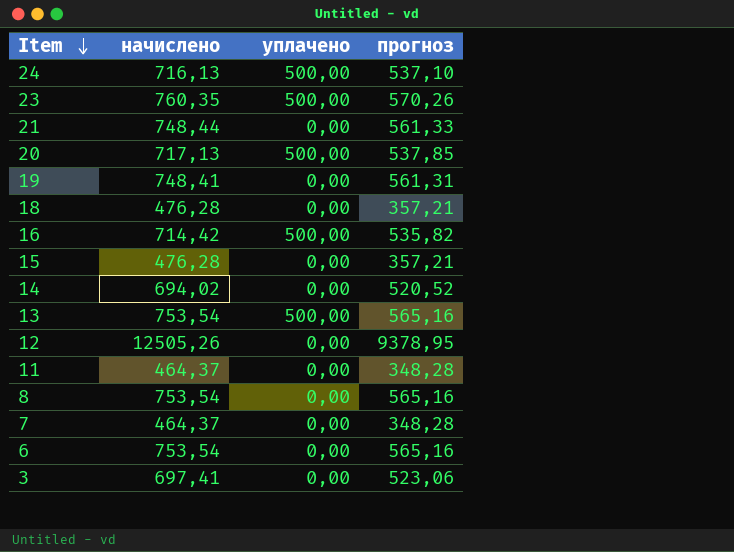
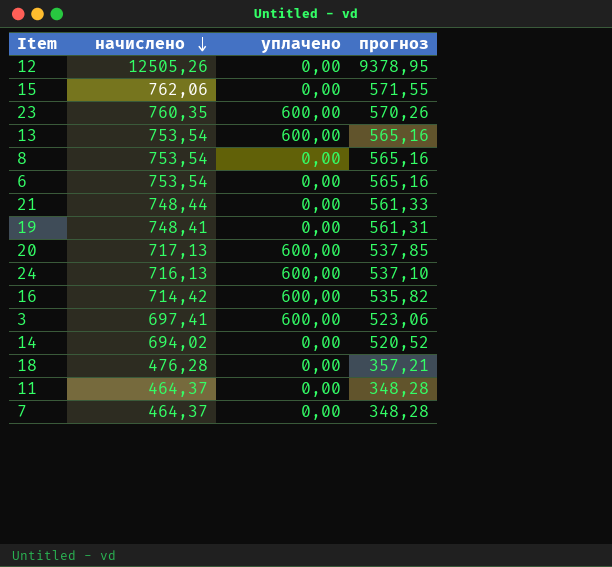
row order: Item descending -> начислено descending
15 | начислено: 476,28 -> 762,06
15 | прогноз: 357,21 -> 571,55
23 | уплачено: 500,00 -> 600,00
13 | уплачено: 500,00 -> 600,00
20 | уплачено: 500,00 -> 600,00
24 | уплачено: 500,00 -> 600,00
16 | уплачено: 500,00 -> 600,00
3 | уплачено: 0,00 -> 600,00

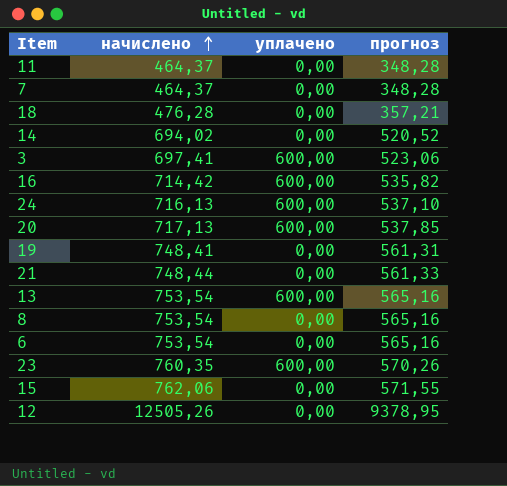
row order: начислено descending -> начислено ascending

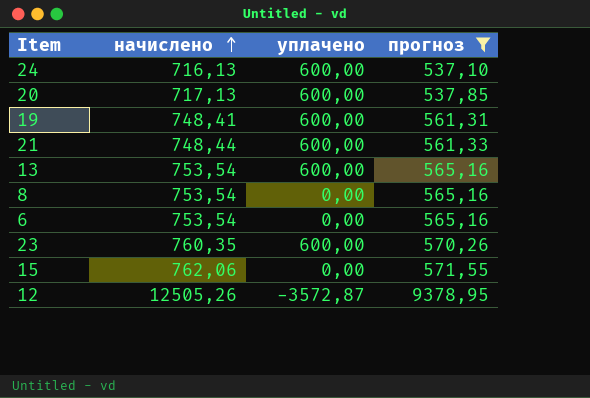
filter: none -> прогноз >= 537,10
19 | уплачено: 0,00 -> 600,00
21 | уплачено: 0,00 -> 600,00
12 | уплачено: 0,00 -> -3572,87

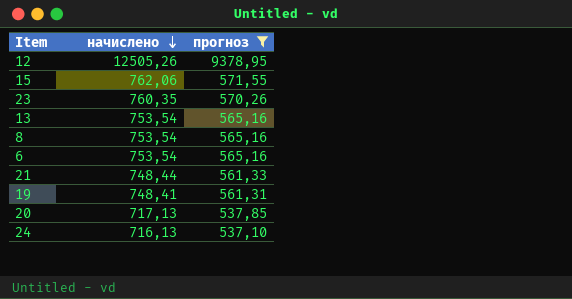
row order: начислено ascending -> начислено descending
column уплачено | position: 3 -> none

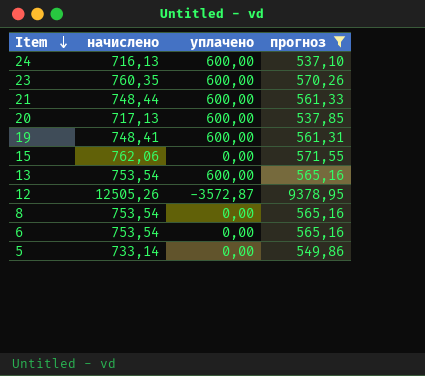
row order: начислено descending -> Item descending
column уплачено | position: none -> 3
row 5: none -> 733,14 | 0,00 | 549,86

